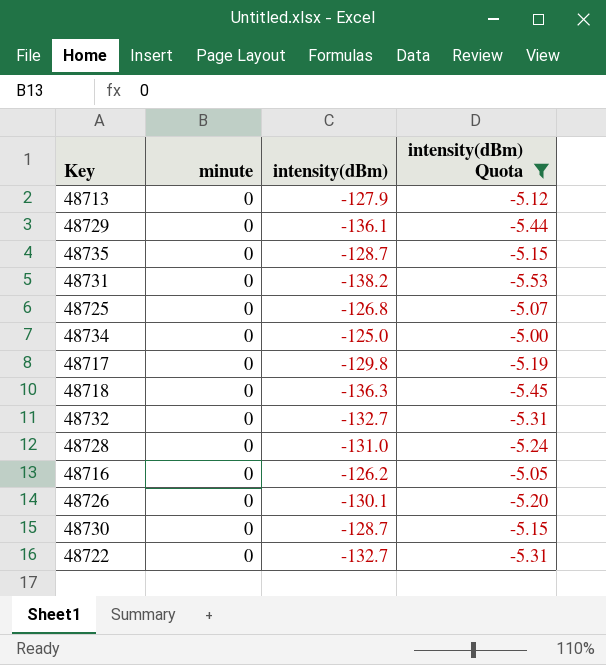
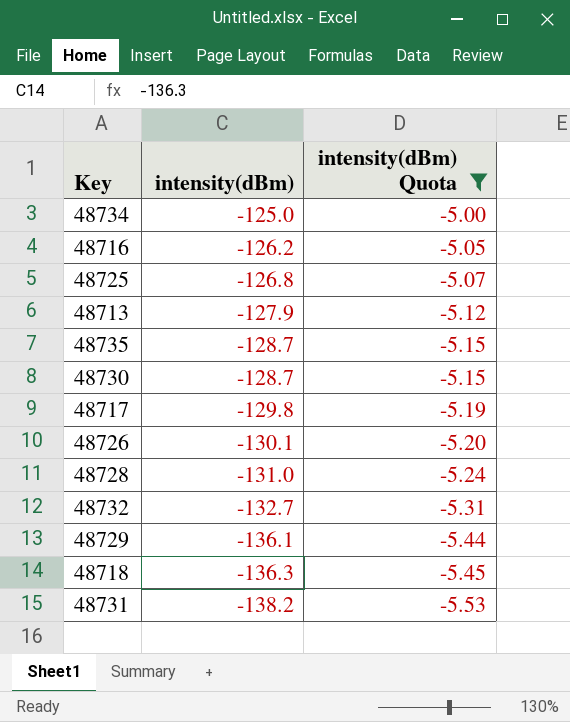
row order: none -> intensity(dBm) descending
column minute | position: 2 -> none
row 48722: 0 | -132.7 | -5.31 -> none

